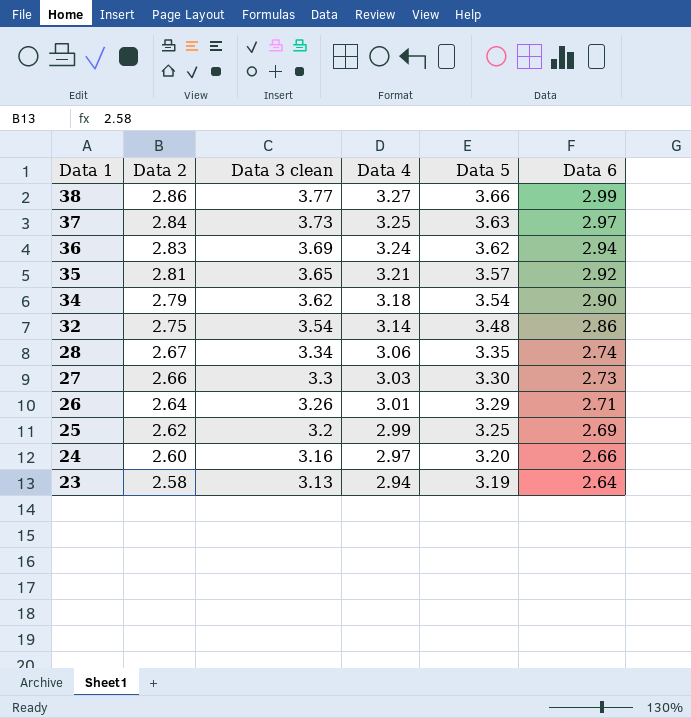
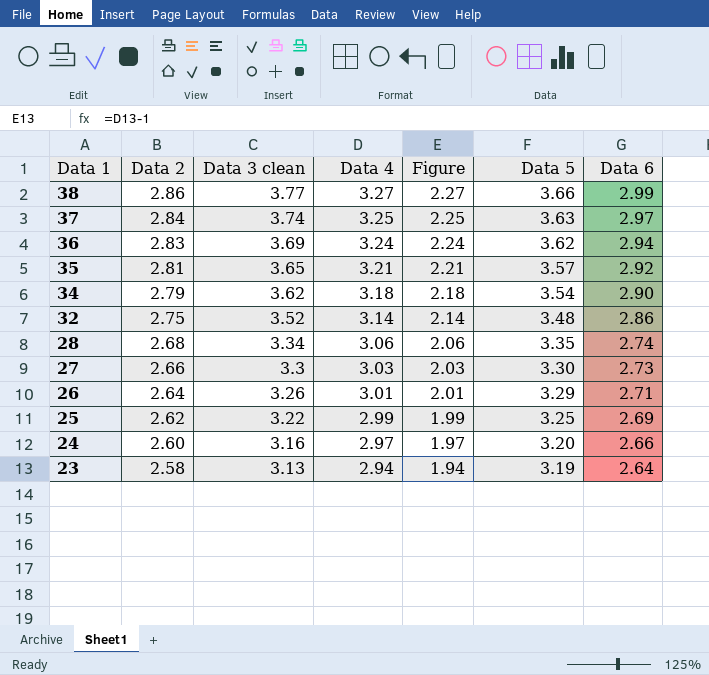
column Figure | formula: none -> [Data 4] - 1
37 | Data 3 clean: 3.73 -> 3.74
32 | Data 3 clean: 3.54 -> 3.52
28 | Data 2: 2.67 -> 2.68
25 | Data 3 clean: 3.2 -> 3.22

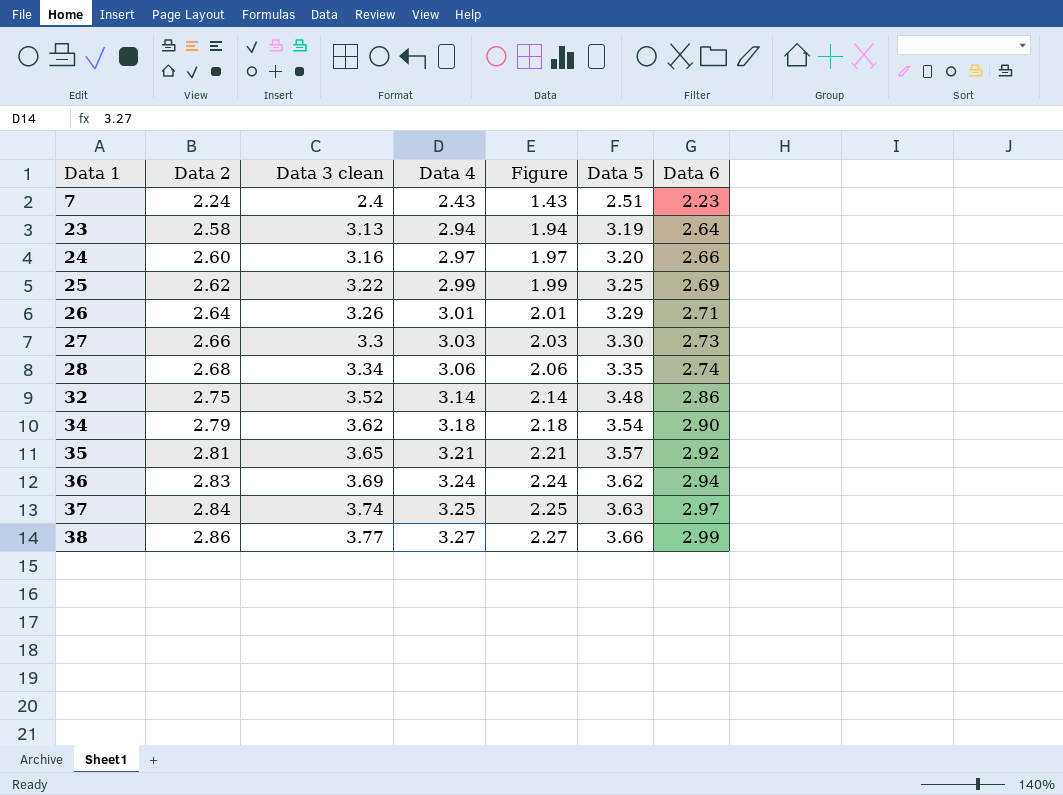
row order: Data 1 descending -> Data 1 ascending
row 7: none -> 2.24 | 2.4 | 2.43 | 1.43 | 2.51 | 2.23

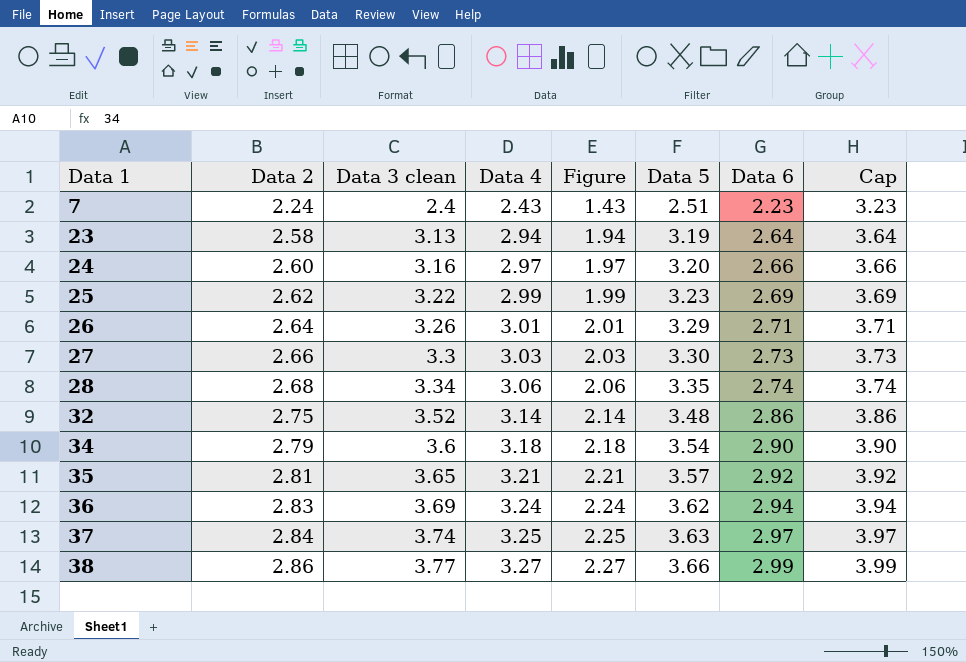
column Cap | formula: none -> [Data 6] + 1
25 | Data 5: 3.25 -> 3.23
34 | Data 3 clean: 3.62 -> 3.6

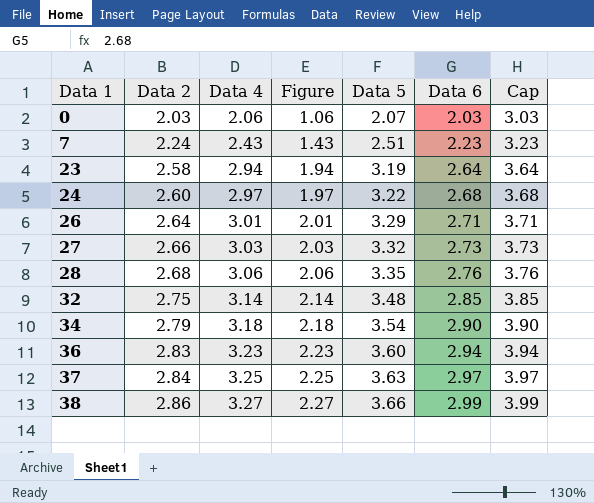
column Data 3 clean | position: 3 -> none
row 25: 2.62 | 3.22 | 2.99 | 1.99 | 3.23 | 2.69 | 3.69 -> none
row 35: 2.81 | 3.65 | 3.21 | 2.21 | 3.57 | 2.92 | 3.92 -> none
row 0: none -> 2.03 | 2.06 | 1.06 | 2.07 | 2.03 | 3.03
24 | Data 5: 3.20 -> 3.22
24 | Data 6: 2.66 -> 2.68
24 | Cap: 3.66 -> 3.68
27 | Data 5: 3.30 -> 3.32
28 | Data 6: 2.74 -> 2.76
28 | Cap: 3.74 -> 3.76
32 | Data 6: 2.86 -> 2.85
32 | Cap: 3.86 -> 3.85
36 | Data 4: 3.24 -> 3.23
36 | Figure: 2.24 -> 2.23
36 | Data 5: 3.62 -> 3.60

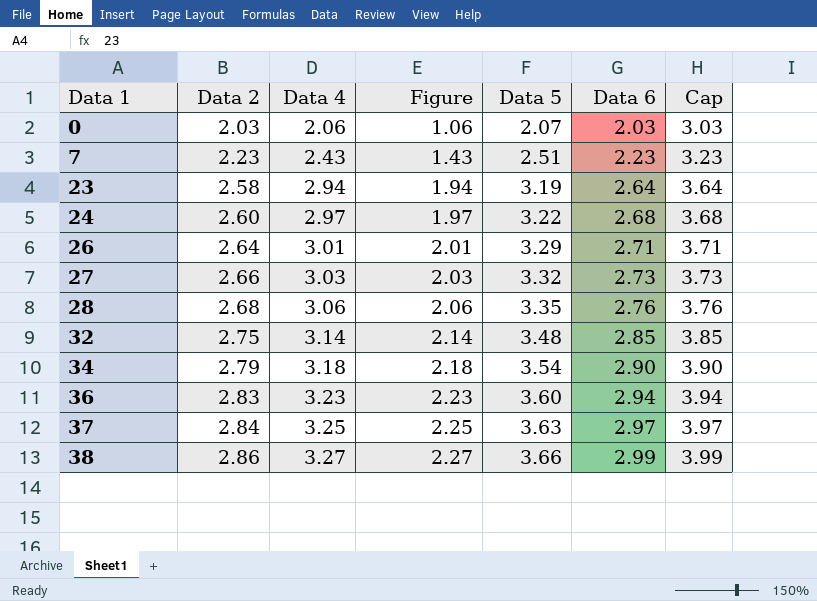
7 | Data 2: 2.24 -> 2.23

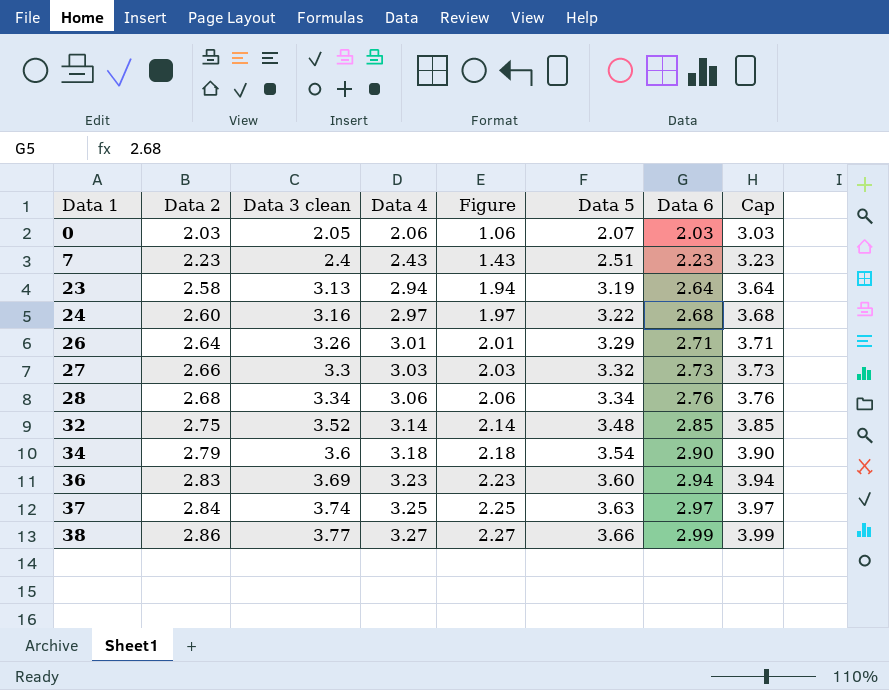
column Data 3 clean | position: none -> 3
28 | Data 5: 3.35 -> 3.34

